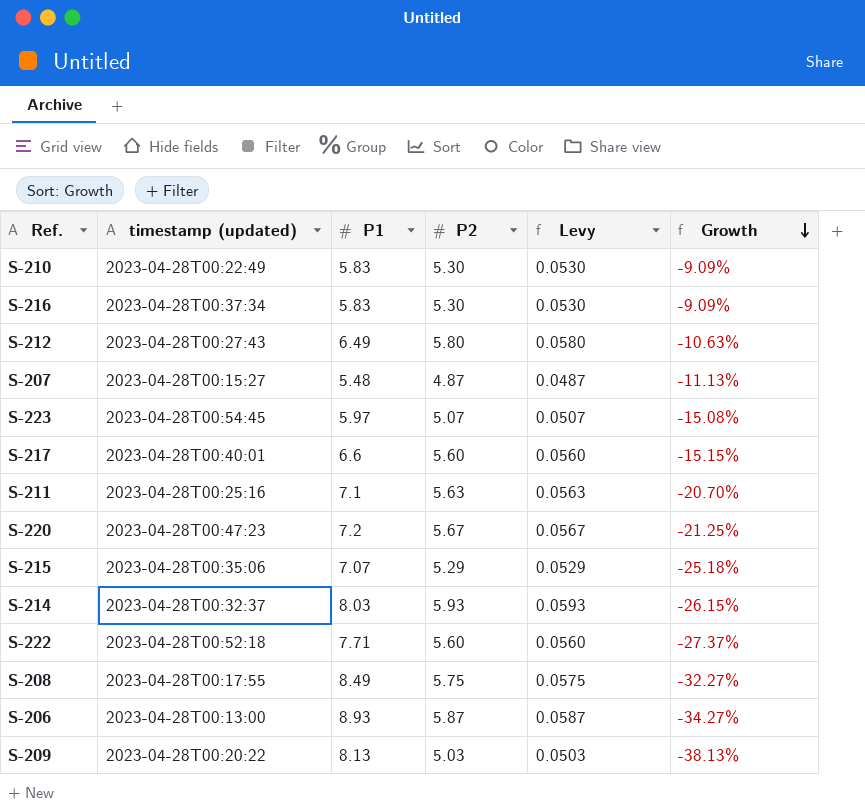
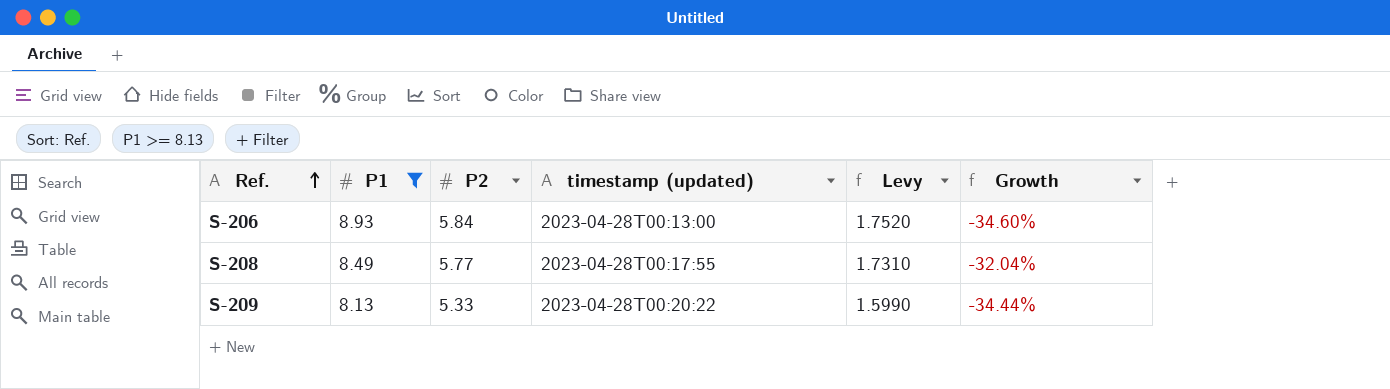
filter: none -> P1 >= 8.13
row order: Growth descending -> Ref. ascending
column timestamp (updated) | position: 2 -> 4
column Levy | formula: [P2] * 0.01 -> [P2] * 0.3
S-206 | P2: 5.87 -> 5.84
S-206 | Growth: -34.27% -> -34.60%
S-208 | P2: 5.75 -> 5.77
S-208 | Growth: -32.27% -> -32.04%
S-209 | P2: 5.03 -> 5.33
S-209 | Growth: -38.13% -> -34.44%

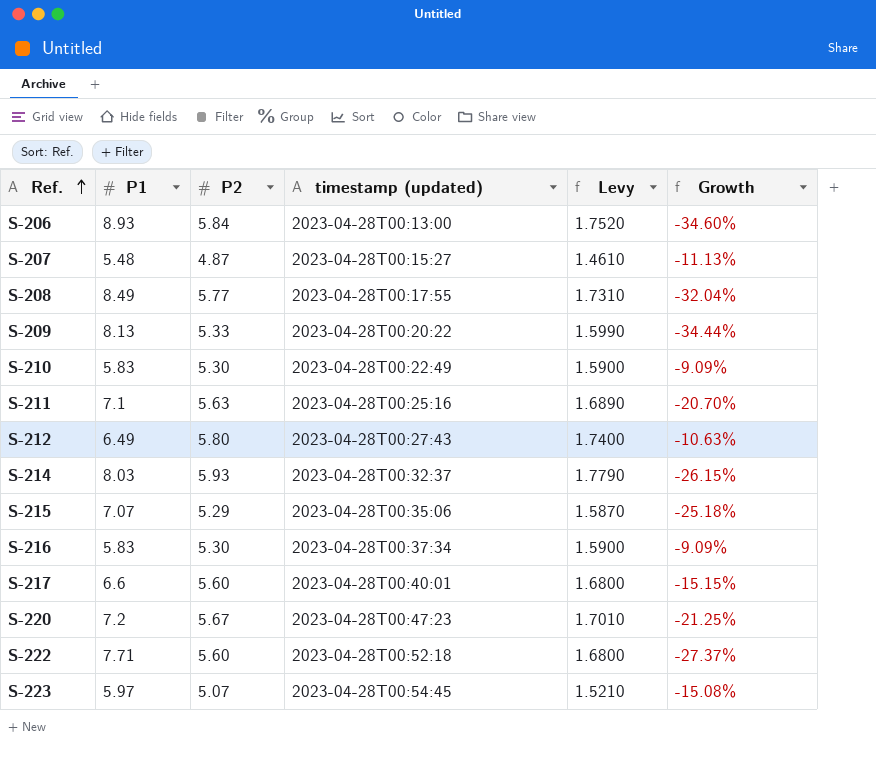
filter: P1 >= 8.13 -> none

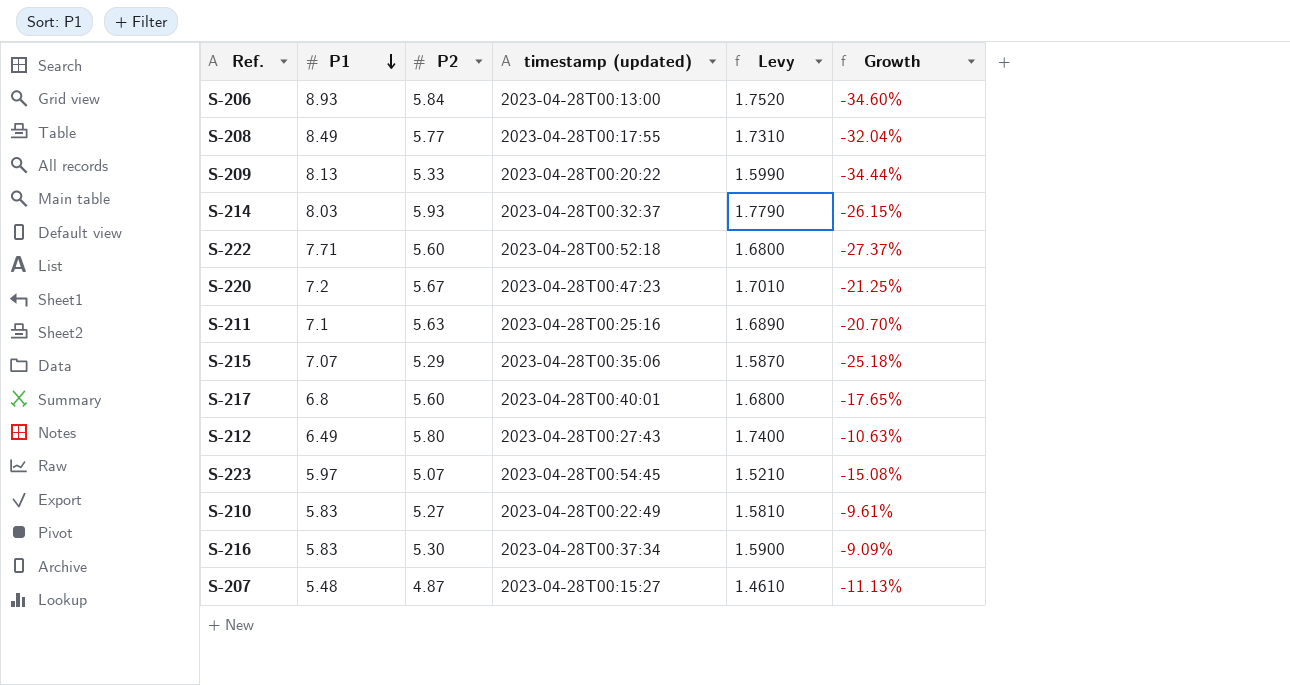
row order: Ref. ascending -> P1 descending
S-217 | P1: 6.6 -> 6.8
S-217 | Growth: -15.15% -> -17.65%
S-210 | P2: 5.30 -> 5.27
S-210 | Levy: 1.5900 -> 1.5810
S-210 | Growth: -9.09% -> -9.61%

